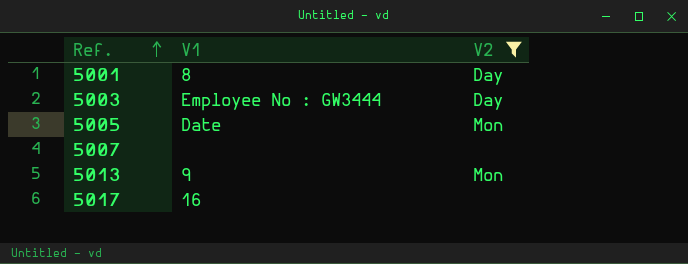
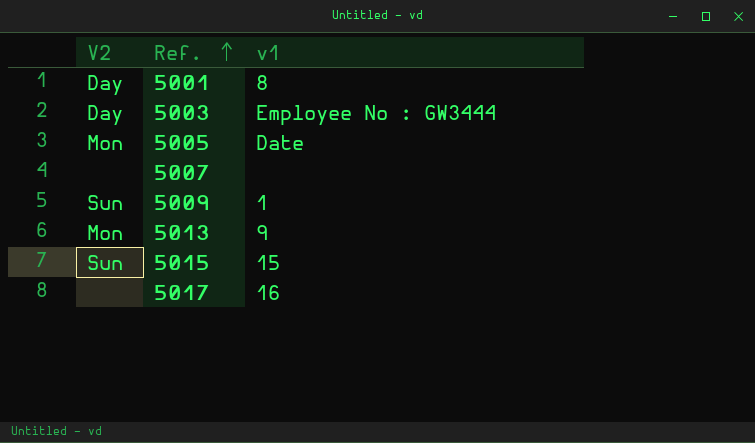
filter: V2 != Sun -> none
column V2 | position: 3 -> 1
column name: V1 -> v1

